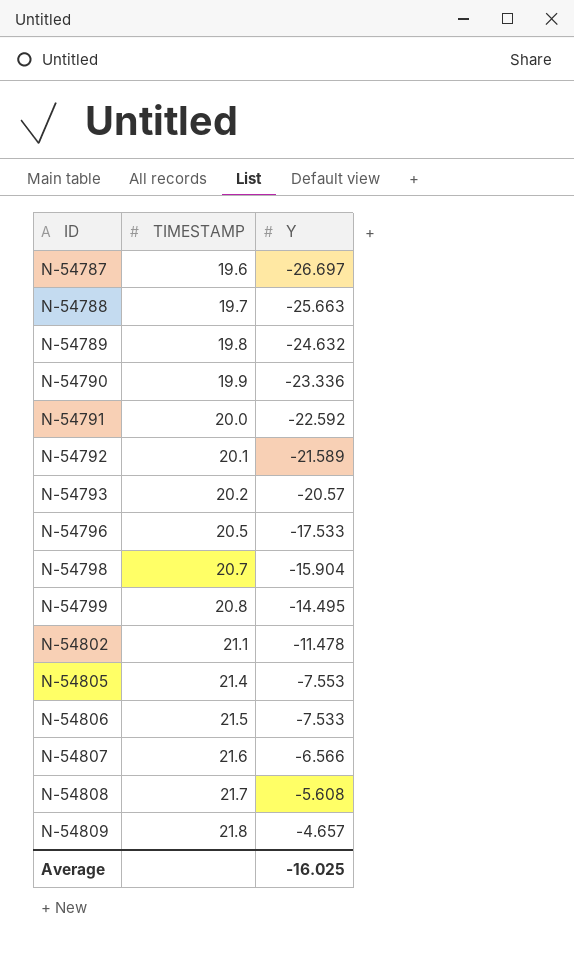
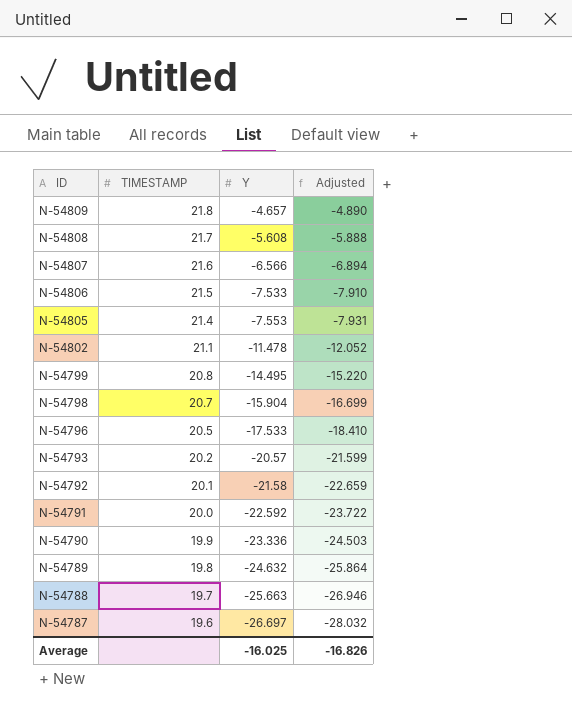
row order: ID ascending -> ID descending
column Adjusted | formula: none -> [Y] * 1.05
N-54792 | Y: -21.589 -> -21.58

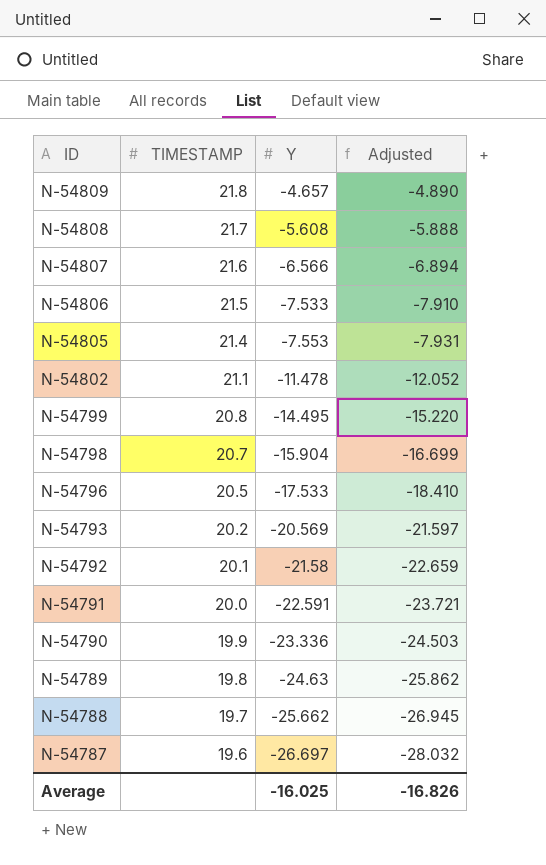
N-54793 | Y: -20.57 -> -20.569
N-54793 | Adjusted: -21.599 -> -21.597
N-54791 | Y: -22.592 -> -22.591
N-54791 | Adjusted: -23.722 -> -23.721
N-54789 | Y: -24.632 -> -24.63
N-54789 | Adjusted: -25.864 -> -25.862
N-54788 | Y: -25.663 -> -25.662
N-54788 | Adjusted: -26.946 -> -26.945

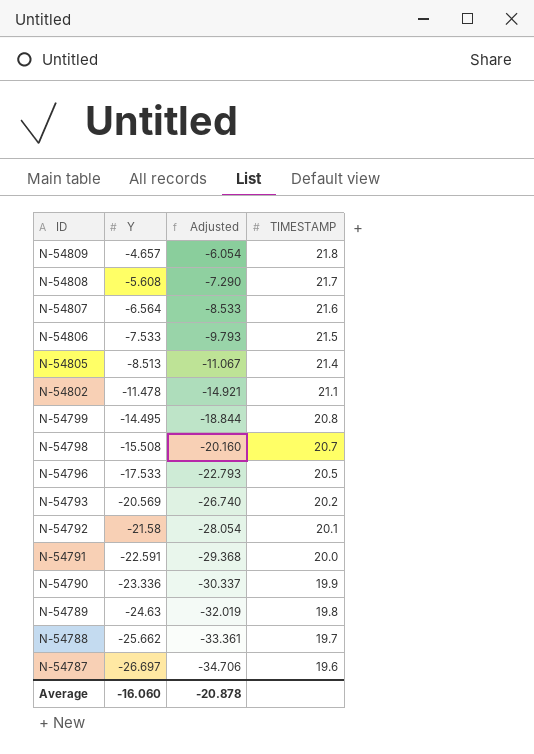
column Adjusted | formula: [Y] * 1.05 -> [Y] * 1.3
column TIMESTAMP | position: 2 -> 4
N-54807 | Y: -6.566 -> -6.564
N-54805 | Y: -7.553 -> -8.513
N-54798 | Y: -15.904 -> -15.508
Average | Y: -16.025 -> -16.060
Average | Adjusted: -16.826 -> -20.878

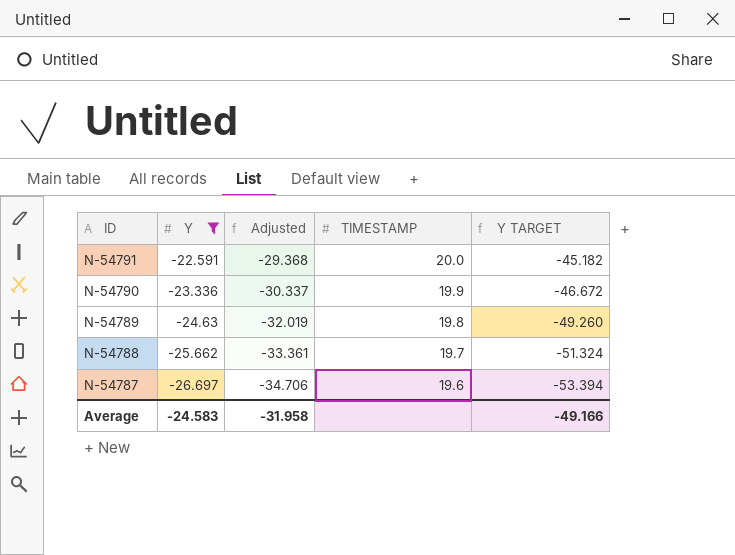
filter: none -> Y <= -22.591
column Y TARGET | formula: none -> [Y] * 2
Average | Y: -16.060 -> -24.583
Average | Adjusted: -20.878 -> -31.958

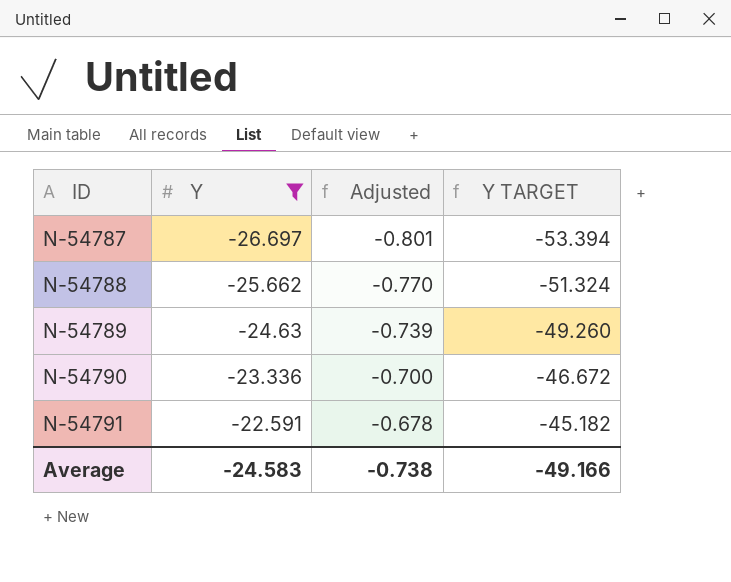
row order: ID descending -> ID ascending
column TIMESTAMP | position: 4 -> none
column Adjusted | formula: [Y] * 1.3 -> [Y] * 0.03
Average | Adjusted: -31.958 -> -0.738

